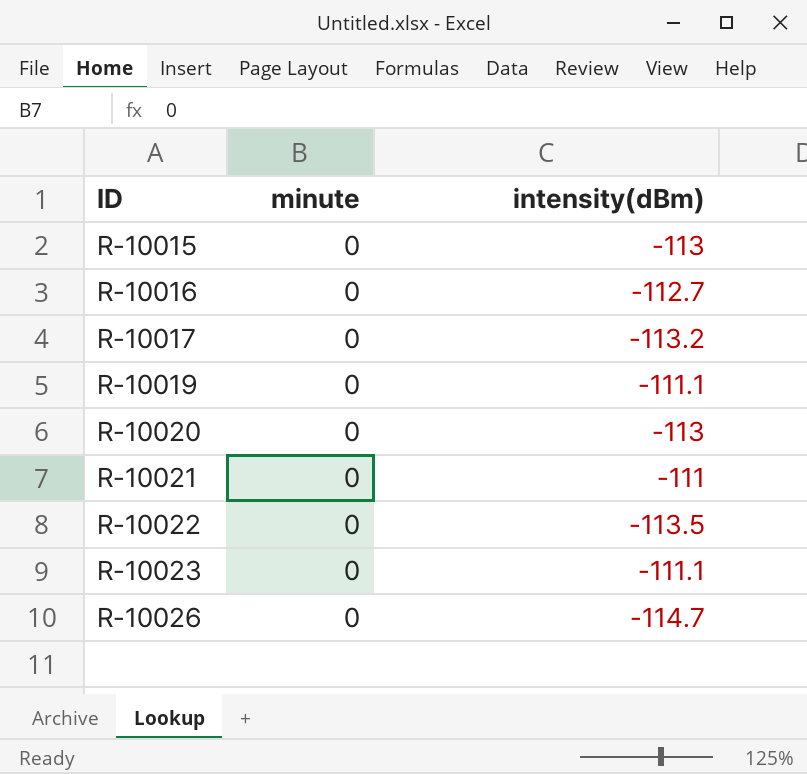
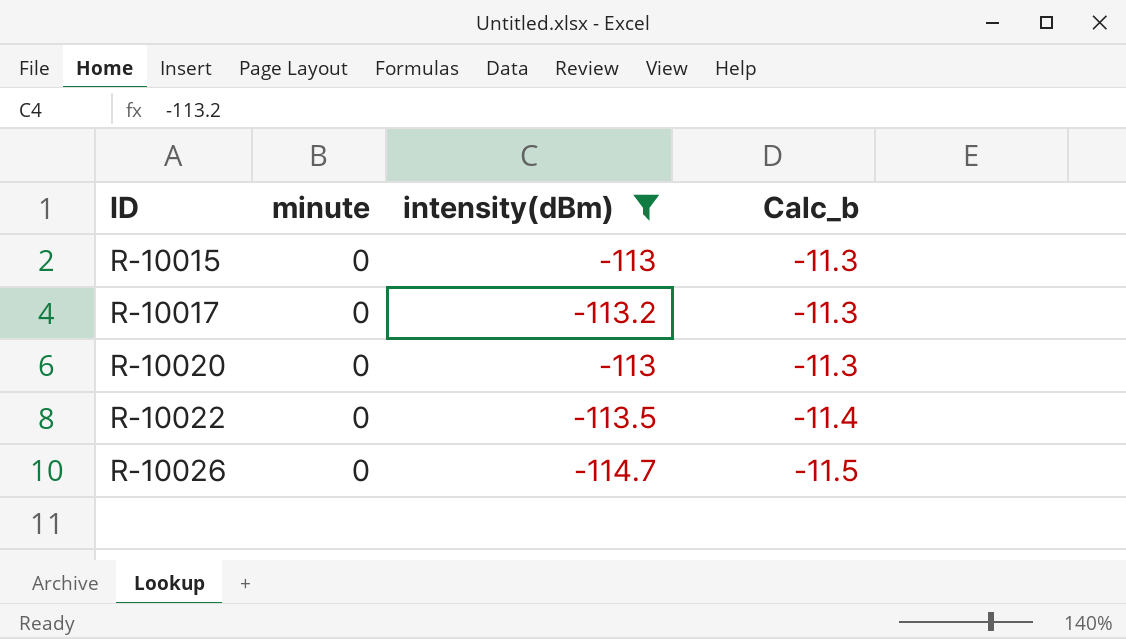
filter: none -> intensity(dBm) <= -113
column Calc_b | formula: none -> [intensity(dBm)] * 0.1

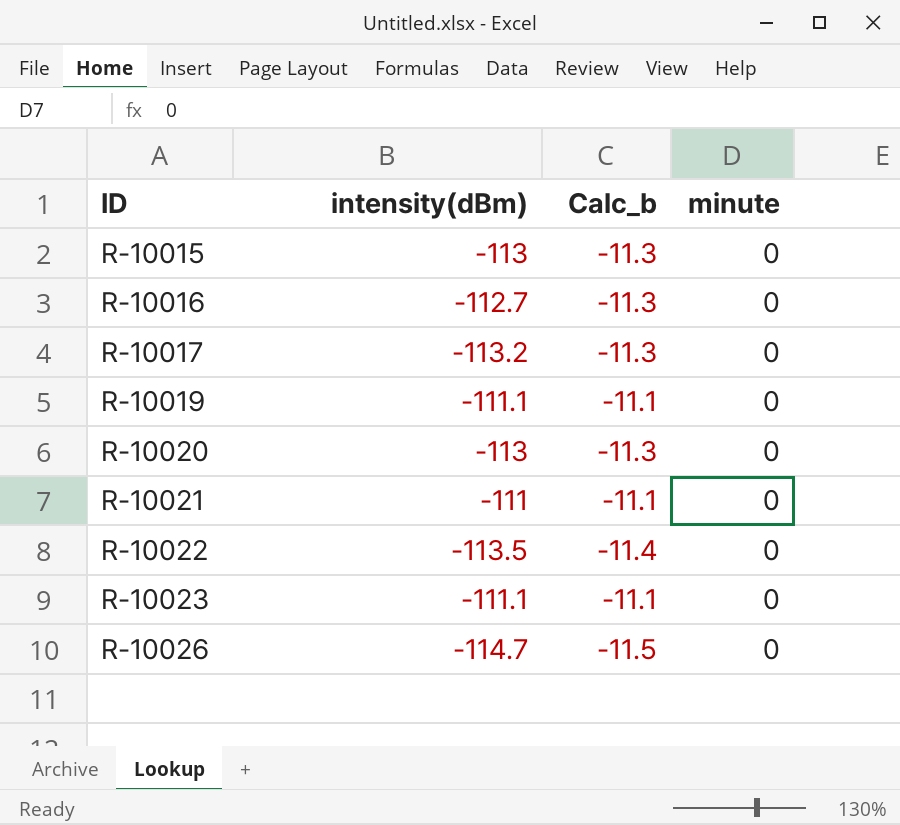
filter: intensity(dBm) <= -113 -> none
column minute | position: 2 -> 4

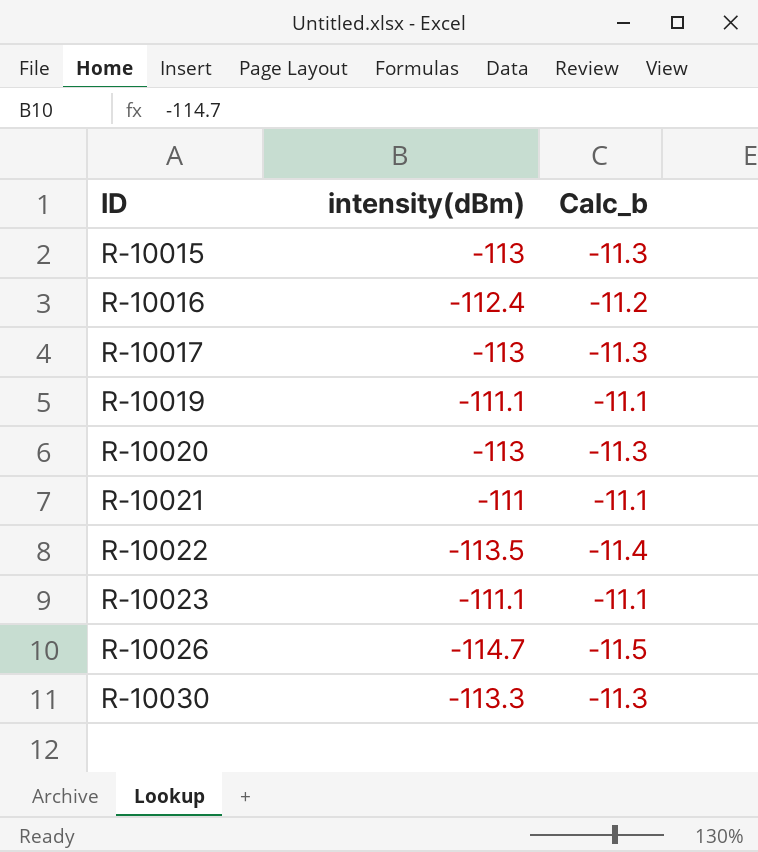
column minute | position: 4 -> none
R-10016 | intensity(dBm): -112.7 -> -112.4
R-10016 | Calc_b: -11.3 -> -11.2
R-10017 | intensity(dBm): -113.2 -> -113
row R-10030: none -> -113.3 | -11.3

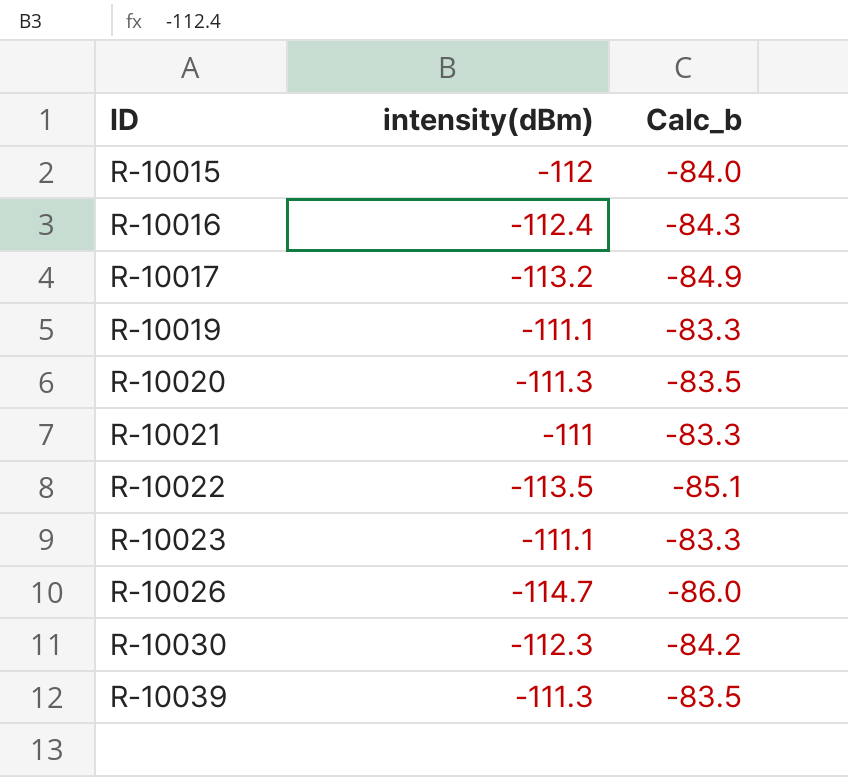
column Calc_b | formula: [intensity(dBm)] * 0.1 -> [intensity(dBm)] * 0.75
R-10015 | intensity(dBm): -113 -> -112
R-10017 | intensity(dBm): -113 -> -113.2
R-10020 | intensity(dBm): -113 -> -111.3
R-10030 | intensity(dBm): -113.3 -> -112.3
row R-10039: none -> -111.3 | -83.5

